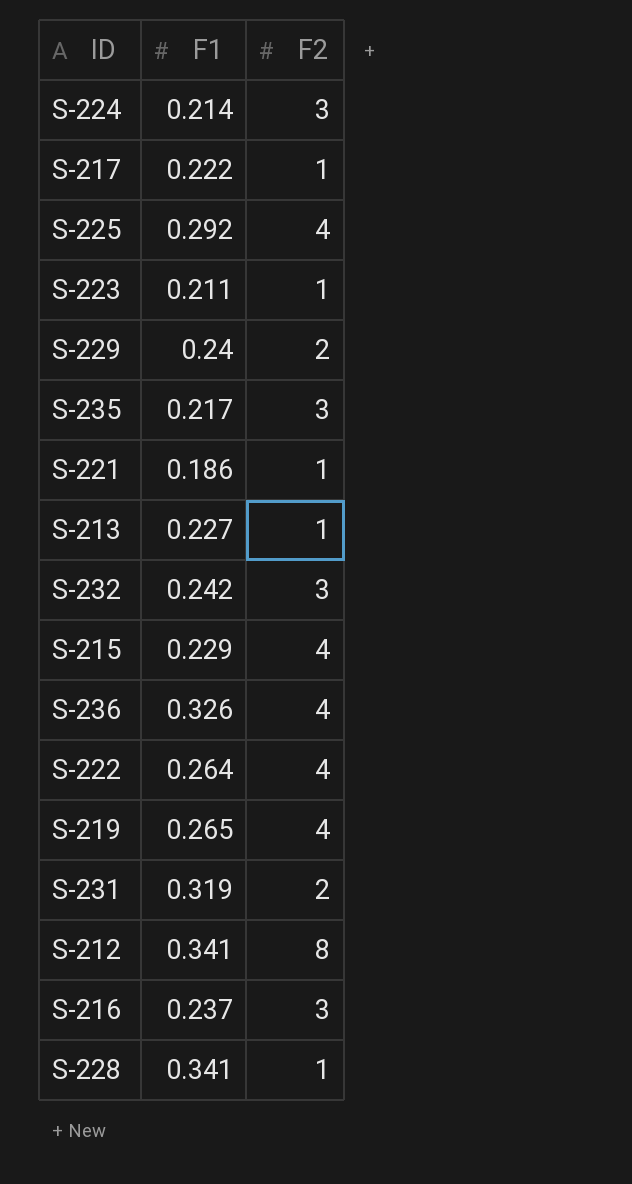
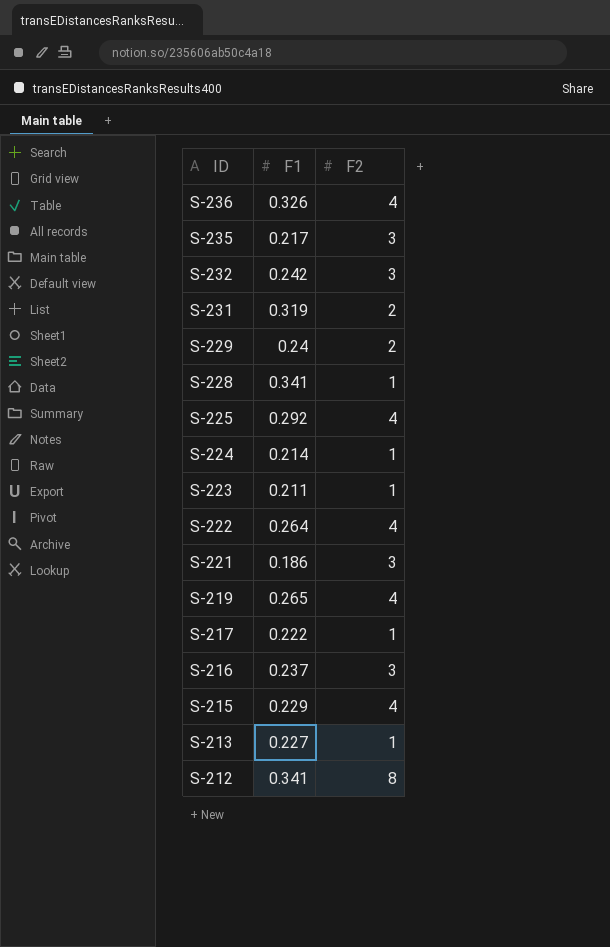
row order: none -> ID descending
S-224 | F2: 3 -> 1
S-221 | F2: 1 -> 3

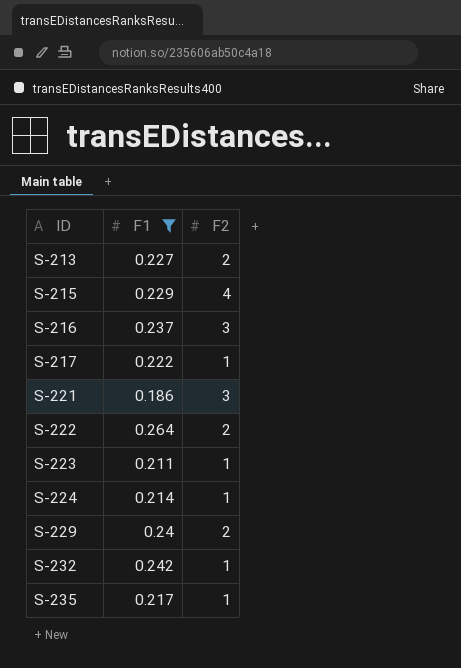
filter: none -> F1 <= 0.264
row order: ID descending -> ID ascending
S-213 | F2: 1 -> 2
S-222 | F2: 4 -> 2
S-232 | F2: 3 -> 1
S-235 | F2: 3 -> 1

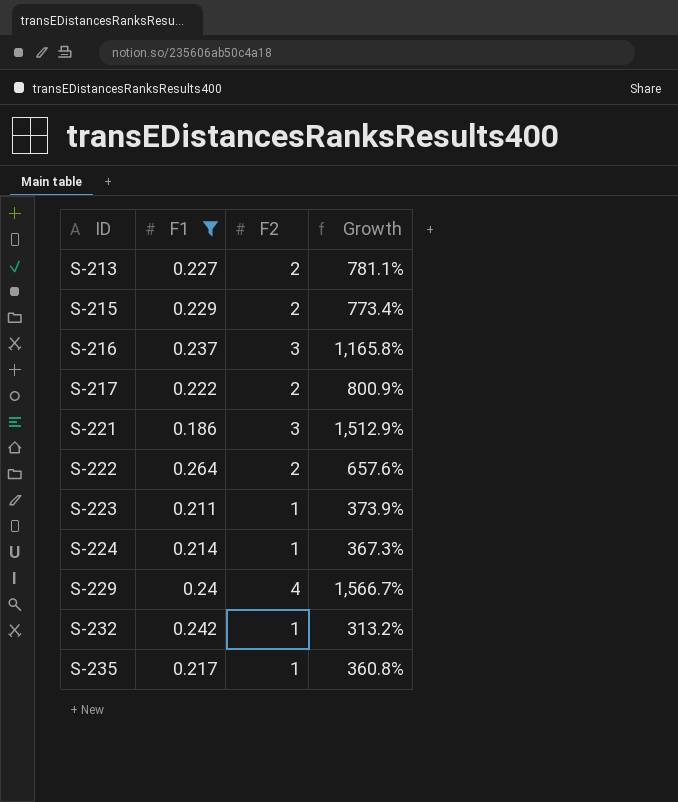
column Growth | formula: none -> ([F2] - [F1]) / [F1]
S-215 | F2: 4 -> 2
S-217 | F2: 1 -> 2
S-229 | F2: 2 -> 4

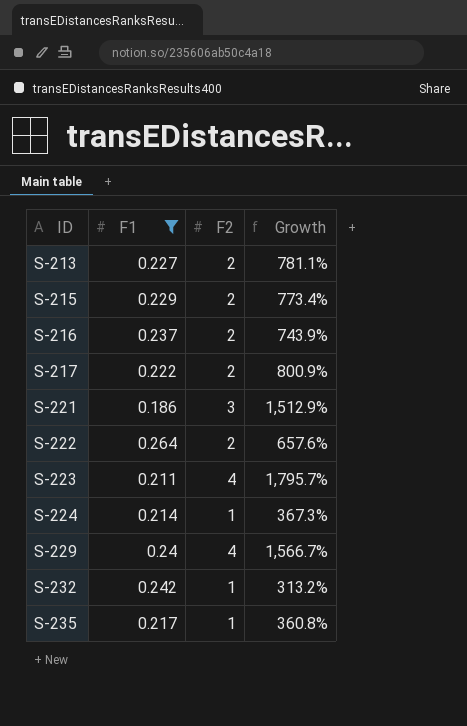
S-216 | F2: 3 -> 2
S-216 | Growth: 1,165.8% -> 743.9%
S-223 | F2: 1 -> 4
S-223 | Growth: 373.9% -> 1,795.7%

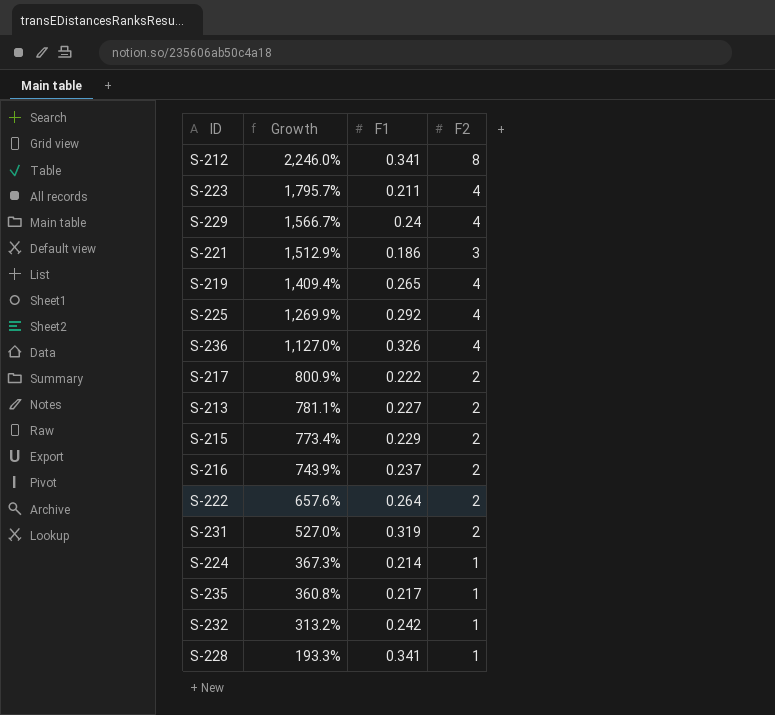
filter: F1 <= 0.264 -> none
row order: ID ascending -> Growth descending
column Growth | position: 4 -> 2

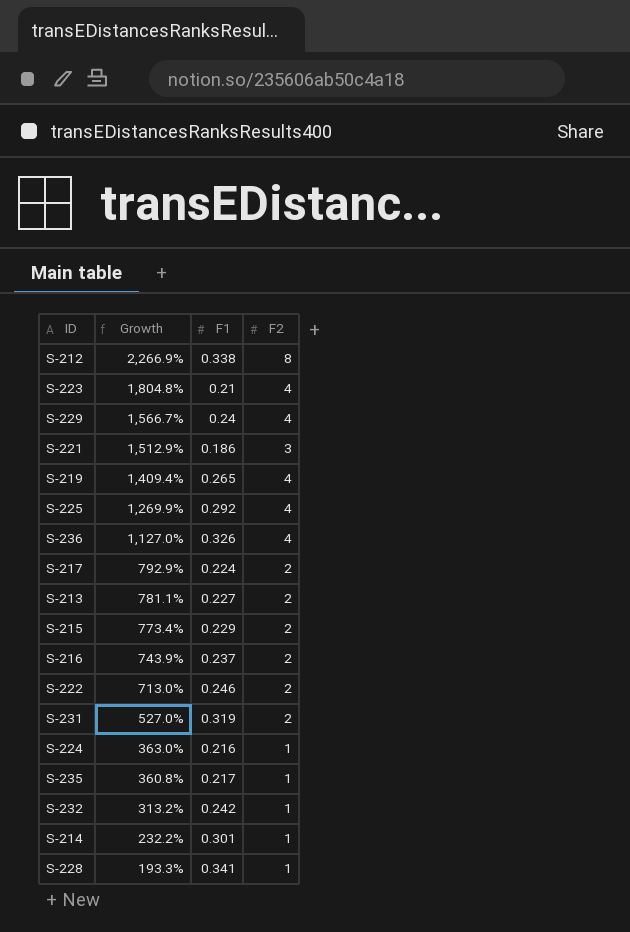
S-212 | Growth: 2,246.0% -> 2,266.9%
S-212 | F1: 0.341 -> 0.338
S-223 | Growth: 1,795.7% -> 1,804.8%
S-223 | F1: 0.211 -> 0.21
S-217 | Growth: 800.9% -> 792.9%
S-217 | F1: 0.222 -> 0.224
S-222 | Growth: 657.6% -> 713.0%
S-222 | F1: 0.264 -> 0.246
S-224 | Growth: 367.3% -> 363.0%
S-224 | F1: 0.214 -> 0.216
row S-214: none -> 232.2% | 0.301 | 1

